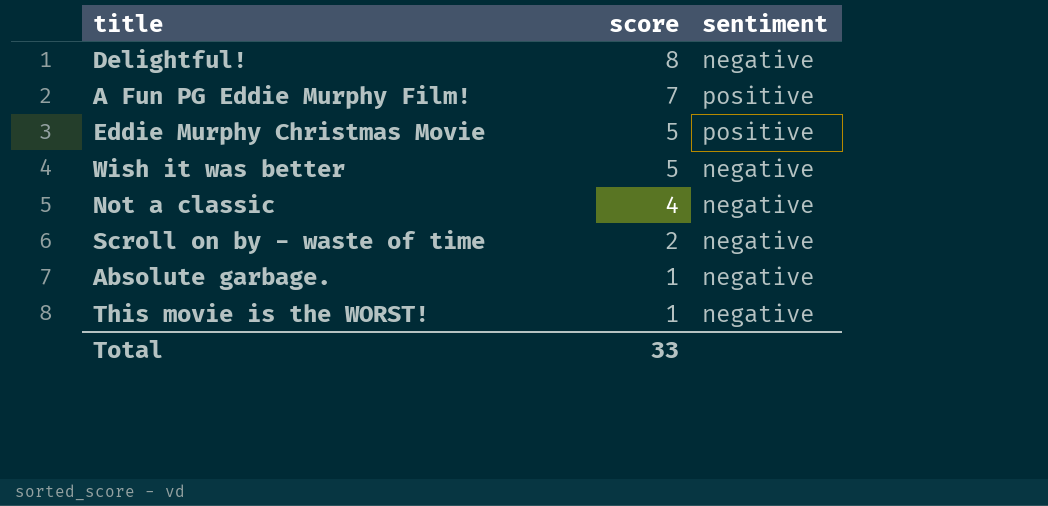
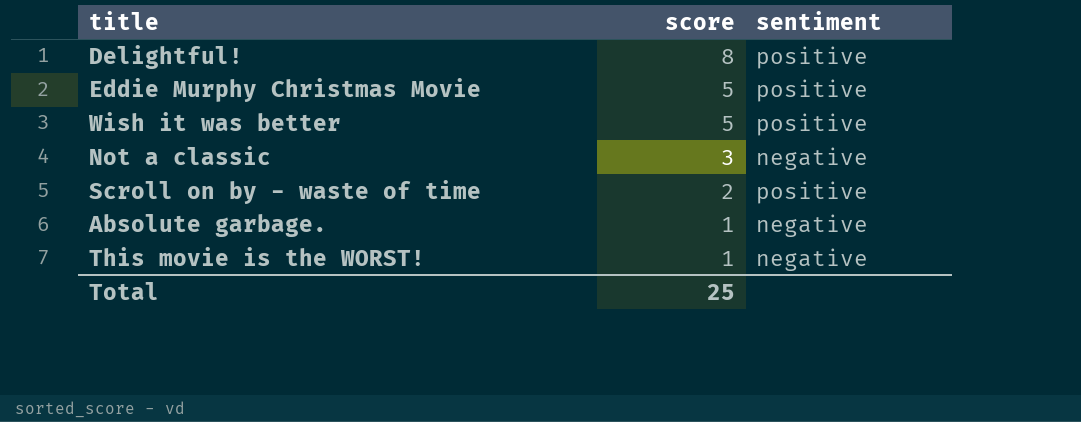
row A Fun PG Eddie Murphy Film!: 7 | positive -> none
Delightful! | sentiment: negative -> positive
Wish it was better | sentiment: negative -> positive
Not a classic | score: 4 -> 3
Scroll on by - waste of time | sentiment: negative -> positive
Total | score: 33 -> 25

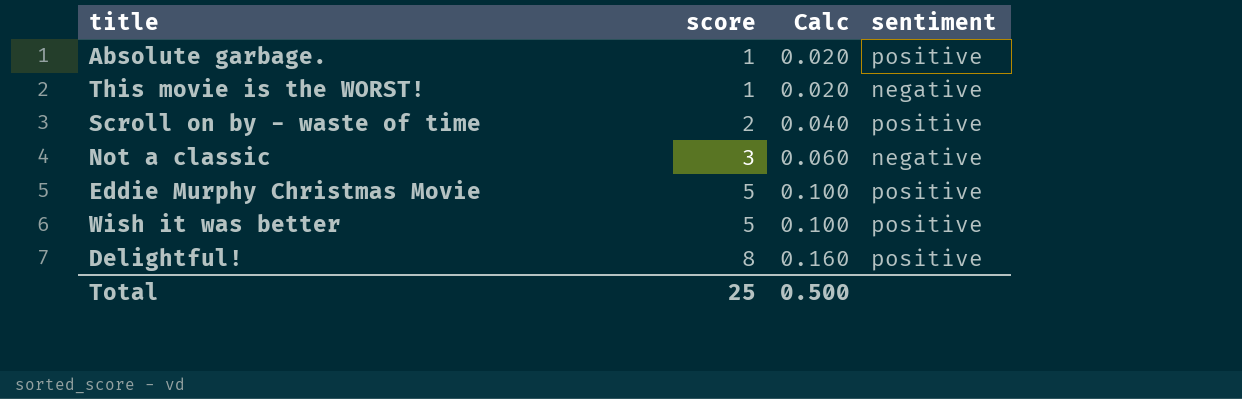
row order: score descending -> score ascending
column Calc | formula: none -> [score] * 0.02
Absolute garbage. | sentiment: negative -> positive

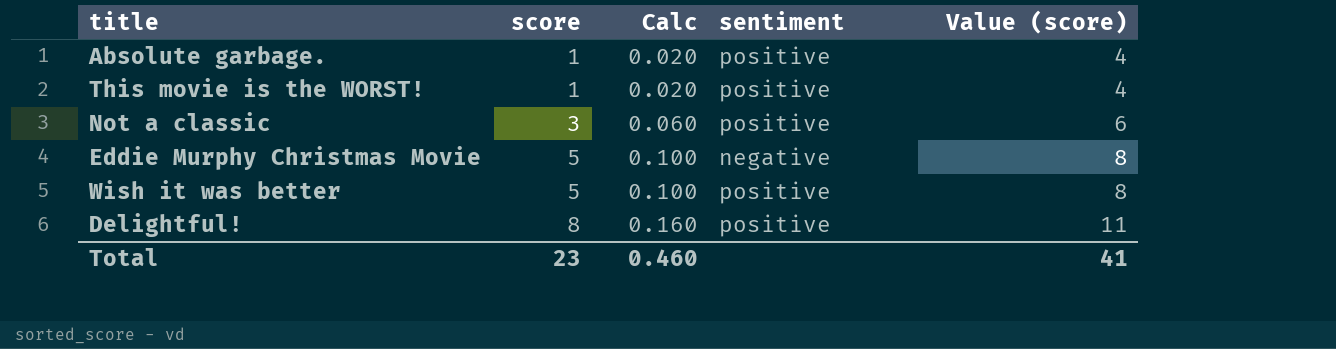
column Value (score) | formula: none -> [score] + 3
row Scroll on by - waste of time: 2 | 0.040 | positive -> none
This movie is the WORST! | sentiment: negative -> positive
Not a classic | sentiment: negative -> positive
Eddie Murphy Christmas Movie | sentiment: positive -> negative
Total | score: 25 -> 23
Total | Calc: 0.500 -> 0.460

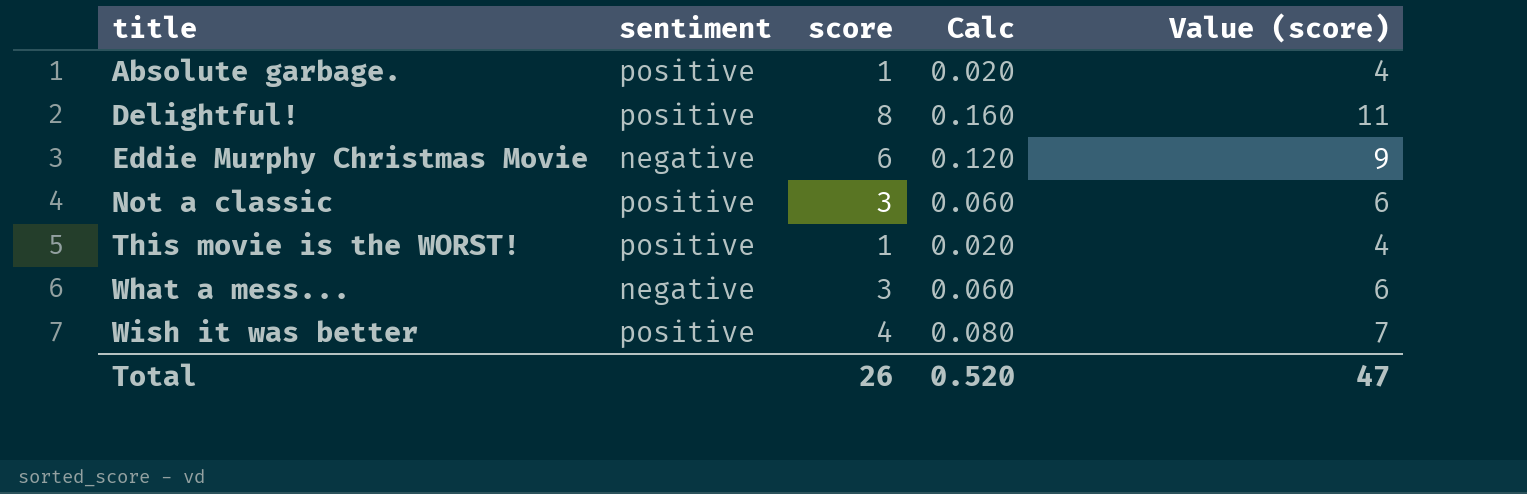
row order: score ascending -> title ascending
column sentiment | position: 4 -> 2
Eddie Murphy Christmas Movie | score: 5 -> 6
Eddie Murphy Christmas Movie | Calc: 0.100 -> 0.120
Eddie Murphy Christmas Movie | Value (score): 8 -> 9
row What a mess...: none -> negative | 3 | 0.060 | 6
Wish it was better | score: 5 -> 4
Wish it was better | Calc: 0.100 -> 0.080
Wish it was better | Value (score): 8 -> 7
Total | score: 23 -> 26
Total | Calc: 0.460 -> 0.520
Total | Value (score): 41 -> 47

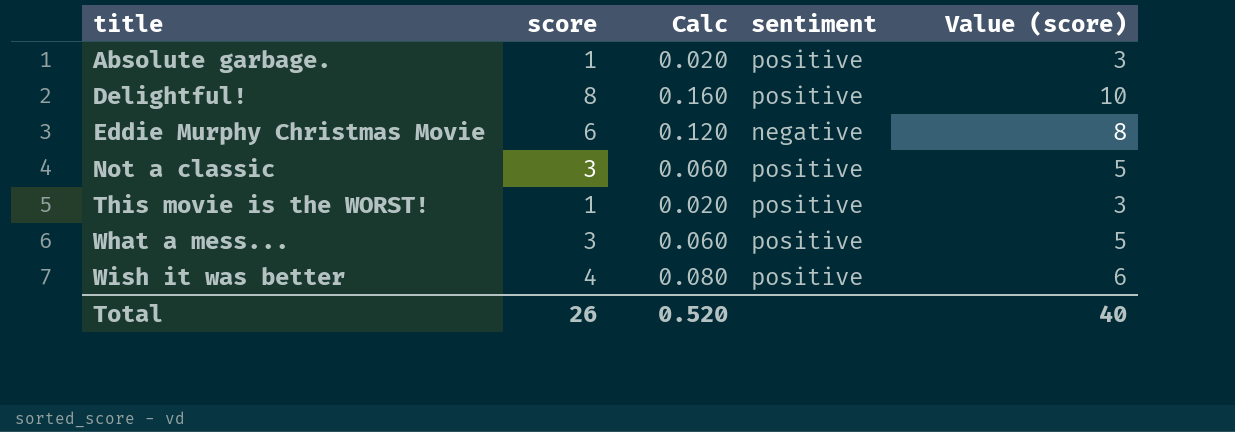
column sentiment | position: 2 -> 4
column Value (score) | formula: [score] + 3 -> [score] + 2
What a mess... | sentiment: negative -> positive
Total | Value (score): 47 -> 40

